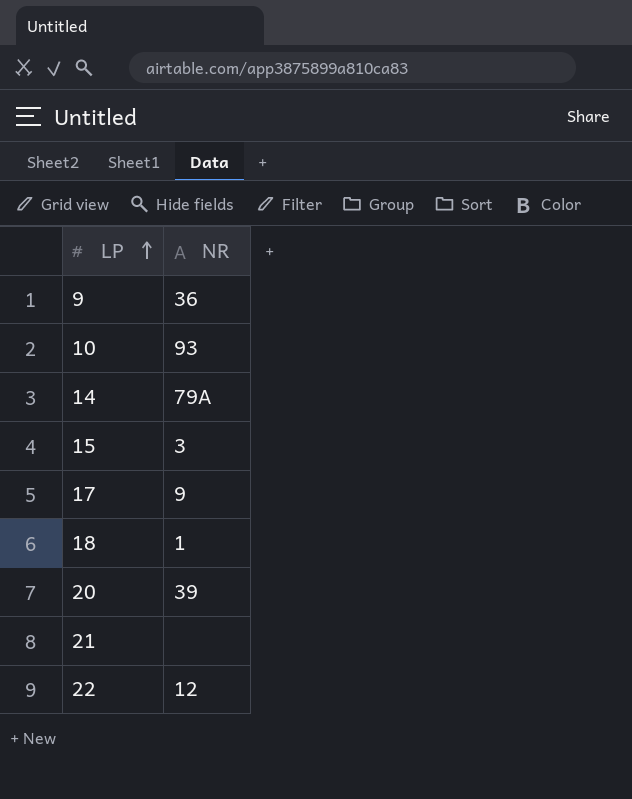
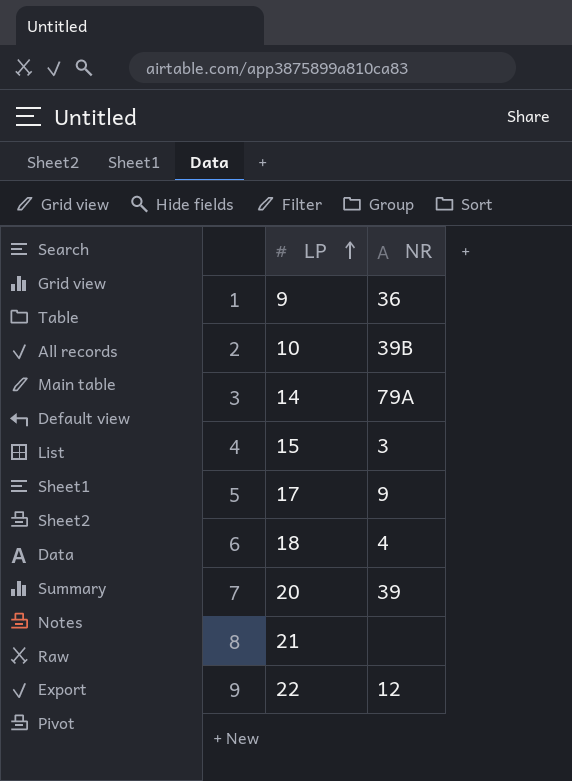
10 | NR: 93 -> 39B
18 | NR: 1 -> 4

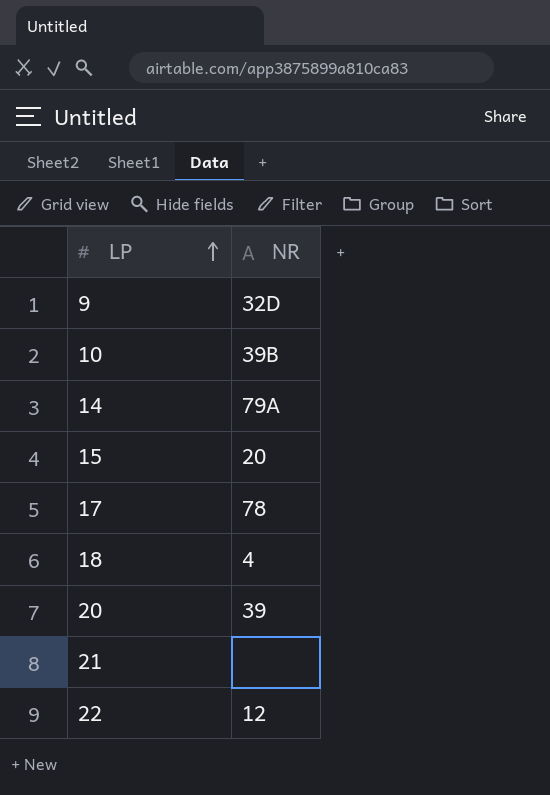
9 | NR: 36 -> 32D
15 | NR: 3 -> 20
17 | NR: 9 -> 78

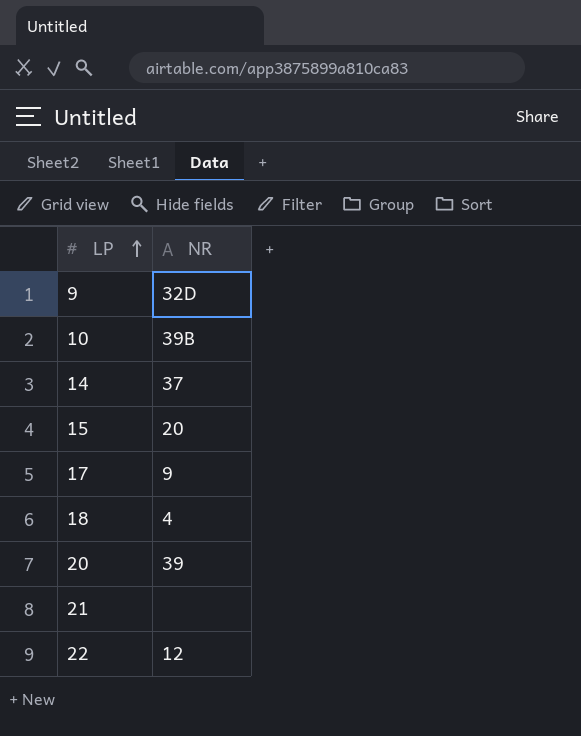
14 | NR: 79A -> 37
17 | NR: 78 -> 9

